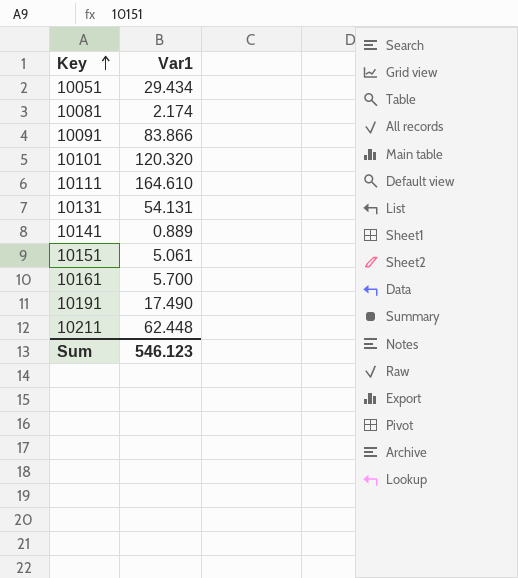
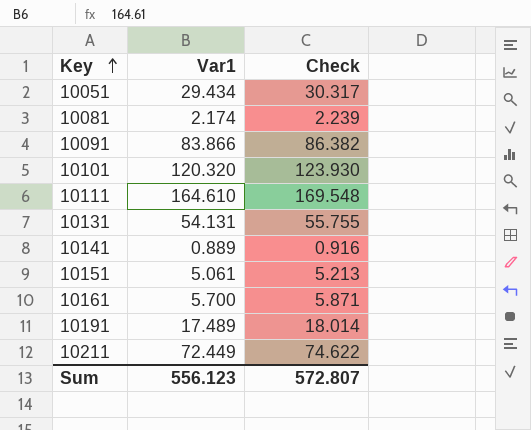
column Check | formula: none -> [Var1] * 1.03
10191 | Var1: 17.490 -> 17.489
10211 | Var1: 62.448 -> 72.449
Sum | Var1: 546.123 -> 556.123

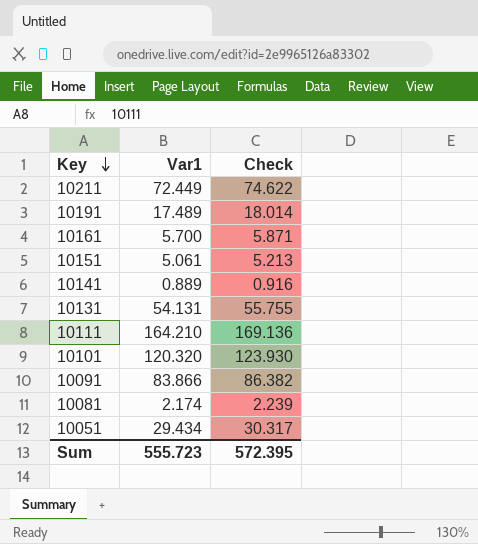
row order: Key ascending -> Key descending
10111 | Var1: 164.610 -> 164.210
10111 | Check: 169.548 -> 169.136
Sum | Var1: 556.123 -> 555.723
Sum | Check: 572.807 -> 572.395

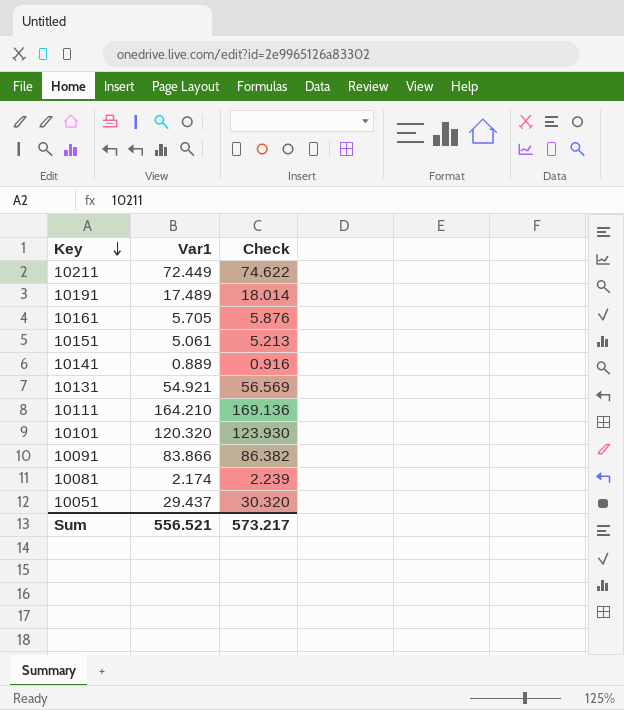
10161 | Var1: 5.700 -> 5.705
10161 | Check: 5.871 -> 5.876
10131 | Var1: 54.131 -> 54.921
10131 | Check: 55.755 -> 56.569
10051 | Var1: 29.434 -> 29.437
10051 | Check: 30.317 -> 30.320
Sum | Var1: 555.723 -> 556.521
Sum | Check: 572.395 -> 573.217

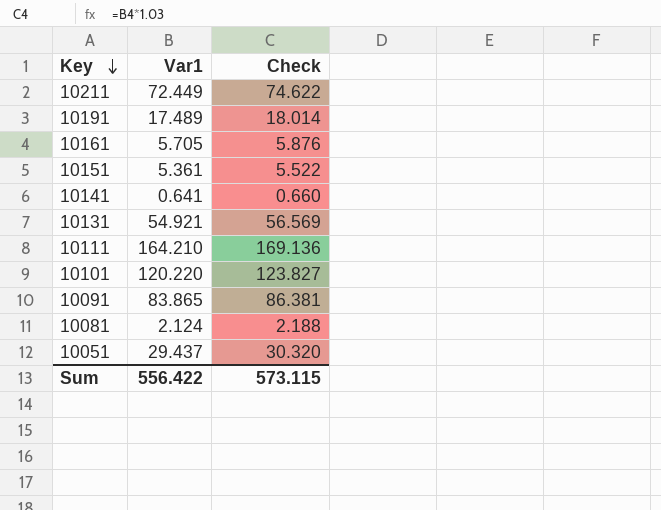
10151 | Var1: 5.061 -> 5.361
10151 | Check: 5.213 -> 5.522
10141 | Var1: 0.889 -> 0.641
10141 | Check: 0.916 -> 0.660
10101 | Var1: 120.320 -> 120.220
10101 | Check: 123.930 -> 123.827
10091 | Var1: 83.866 -> 83.865
10091 | Check: 86.382 -> 86.381
10081 | Var1: 2.174 -> 2.124
10081 | Check: 2.239 -> 2.188
Sum | Var1: 556.521 -> 556.422
Sum | Check: 573.217 -> 573.115

